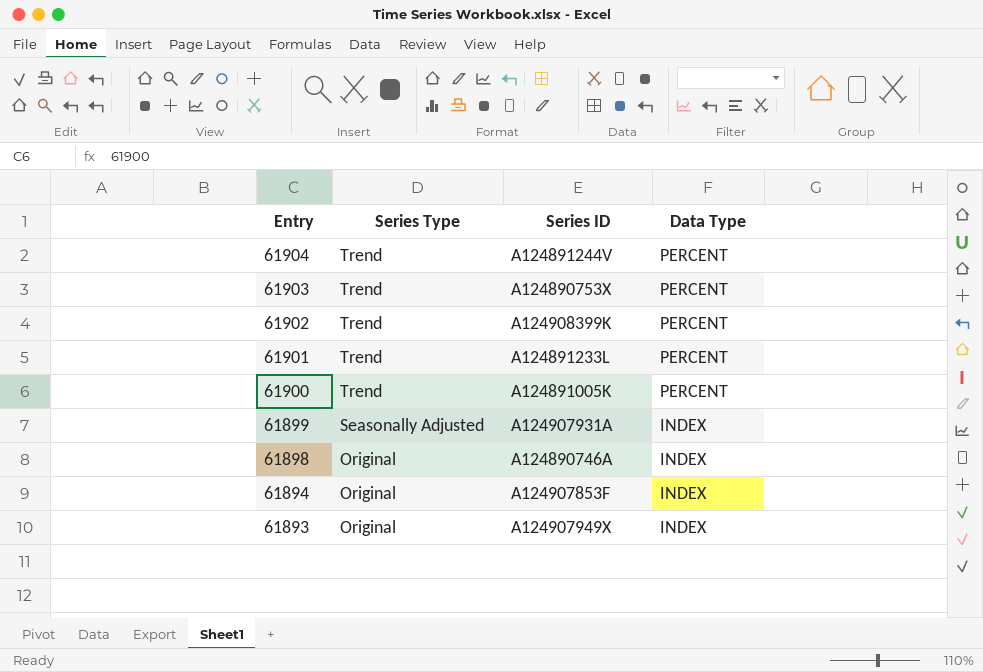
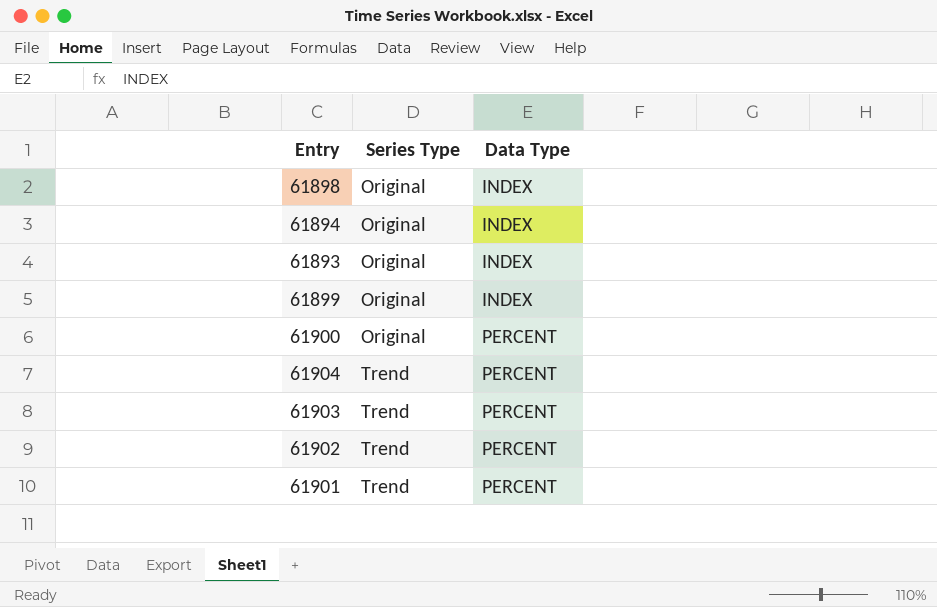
row order: Entry descending -> Series Type ascending
column Series ID | position: 3 -> none
61899 | Series Type: Seasonally Adjusted -> Original
61900 | Series Type: Trend -> Original

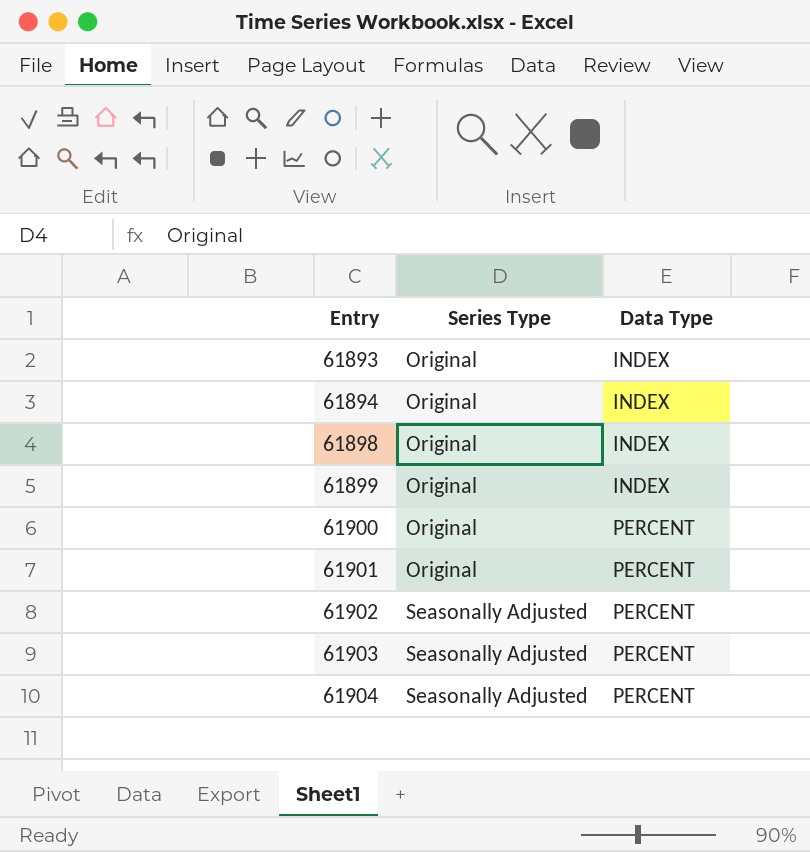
row order: Series Type ascending -> Entry ascending
61901 | Series Type: Trend -> Original
61902 | Series Type: Trend -> Seasonally Adjusted
61903 | Series Type: Trend -> Seasonally Adjusted
61904 | Series Type: Trend -> Seasonally Adjusted

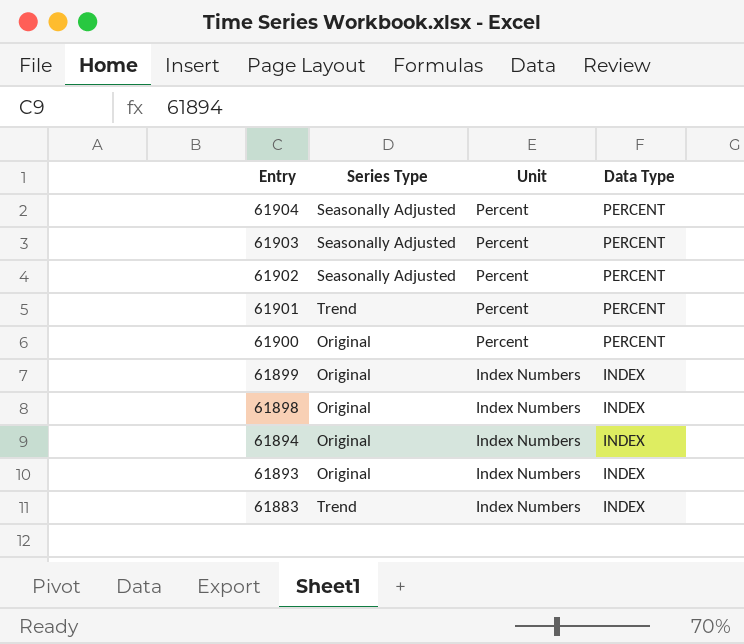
row order: Entry ascending -> Entry descending
column Unit | position: none -> 3
61901 | Series Type: Original -> Trend
row 61883: none -> Trend | Index Numbers | INDEX

